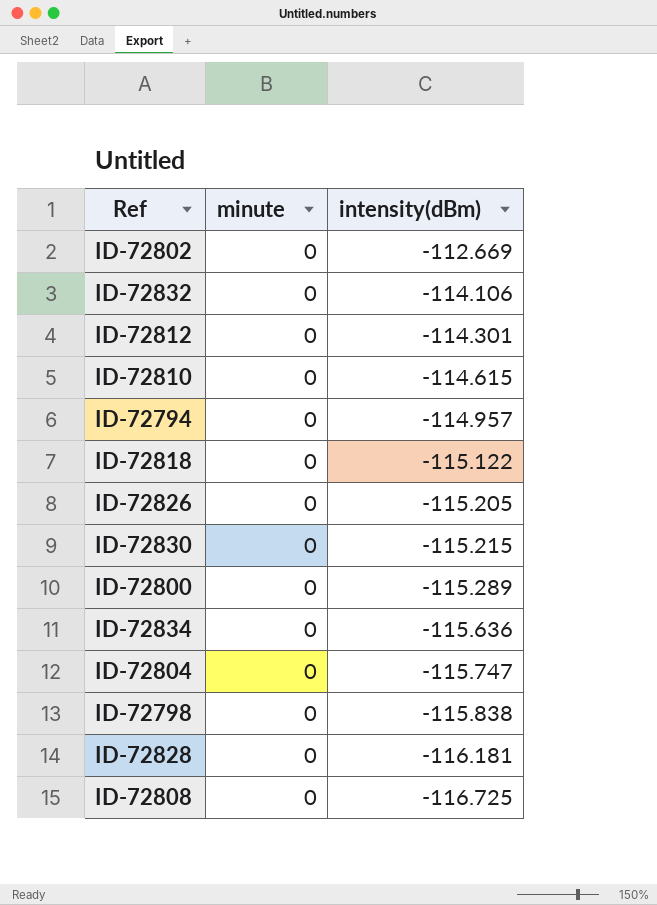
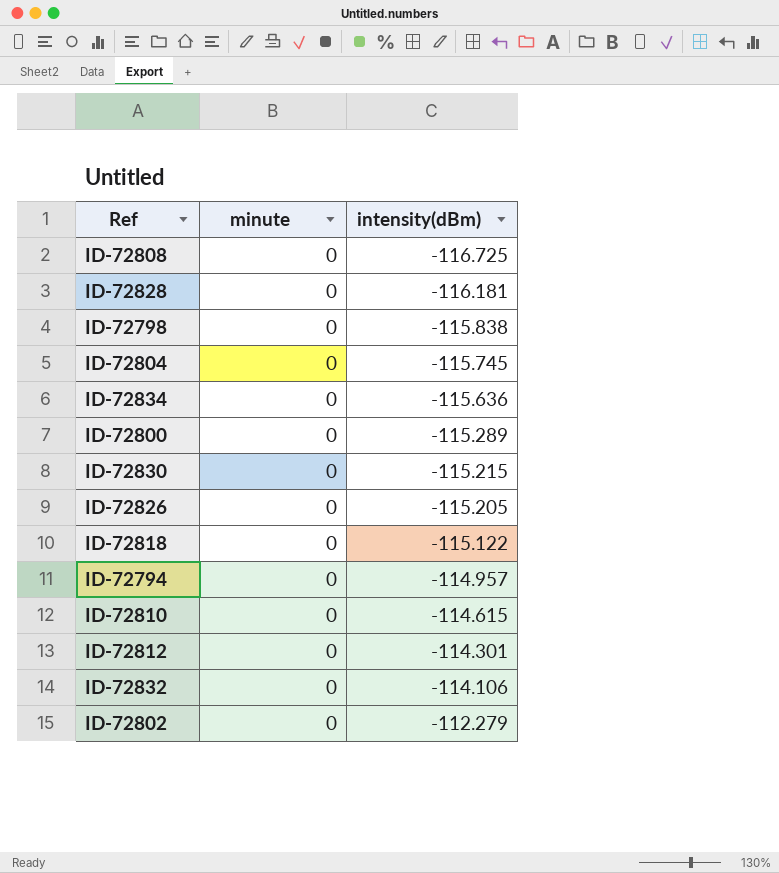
row order: intensity(dBm) descending -> intensity(dBm) ascending
ID-72804 | intensity(dBm): -115.747 -> -115.745
ID-72802 | intensity(dBm): -112.669 -> -112.279

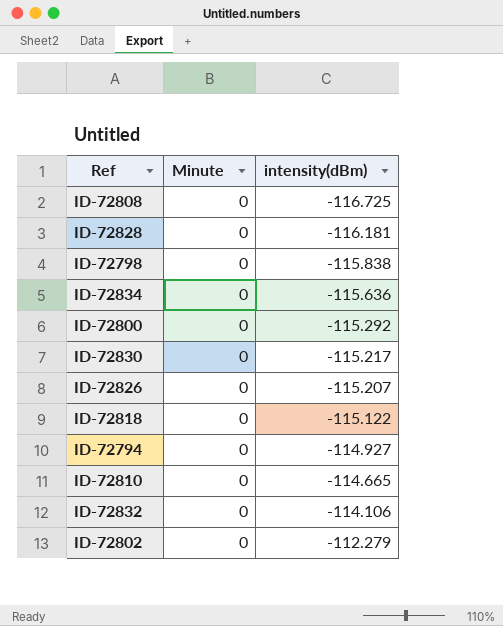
column name: minute -> Minute
row ID-72804: 0 | -115.745 -> none
row ID-72812: 0 | -114.301 -> none
ID-72800 | intensity(dBm): -115.289 -> -115.292
ID-72830 | intensity(dBm): -115.215 -> -115.217
ID-72826 | intensity(dBm): -115.205 -> -115.207
ID-72794 | intensity(dBm): -114.957 -> -114.927
ID-72810 | intensity(dBm): -114.615 -> -114.665

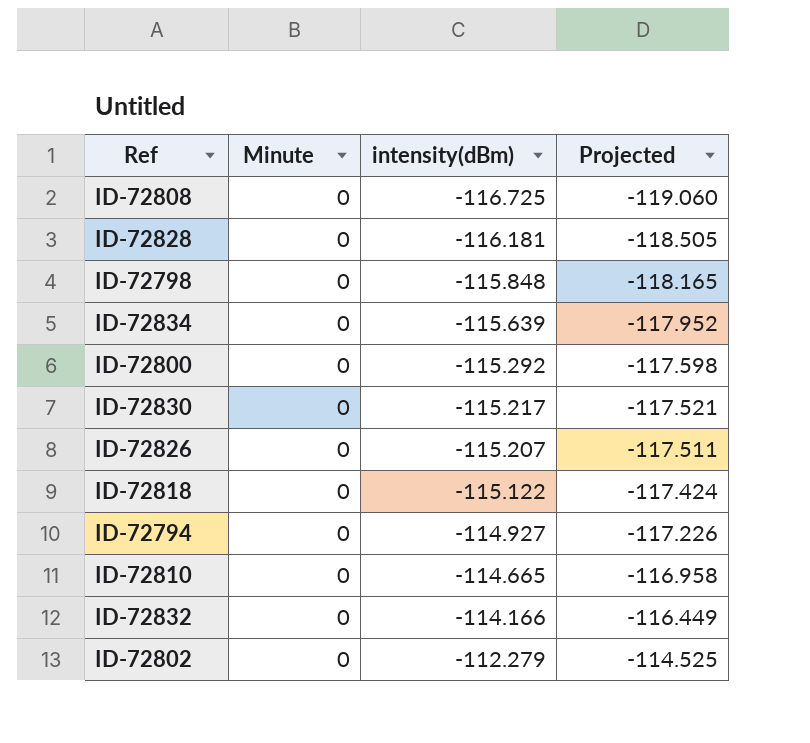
column Projected | formula: none -> [intensity(dBm)] * 1.02
ID-72798 | intensity(dBm): -115.838 -> -115.848
ID-72834 | intensity(dBm): -115.636 -> -115.639
ID-72832 | intensity(dBm): -114.106 -> -114.166

